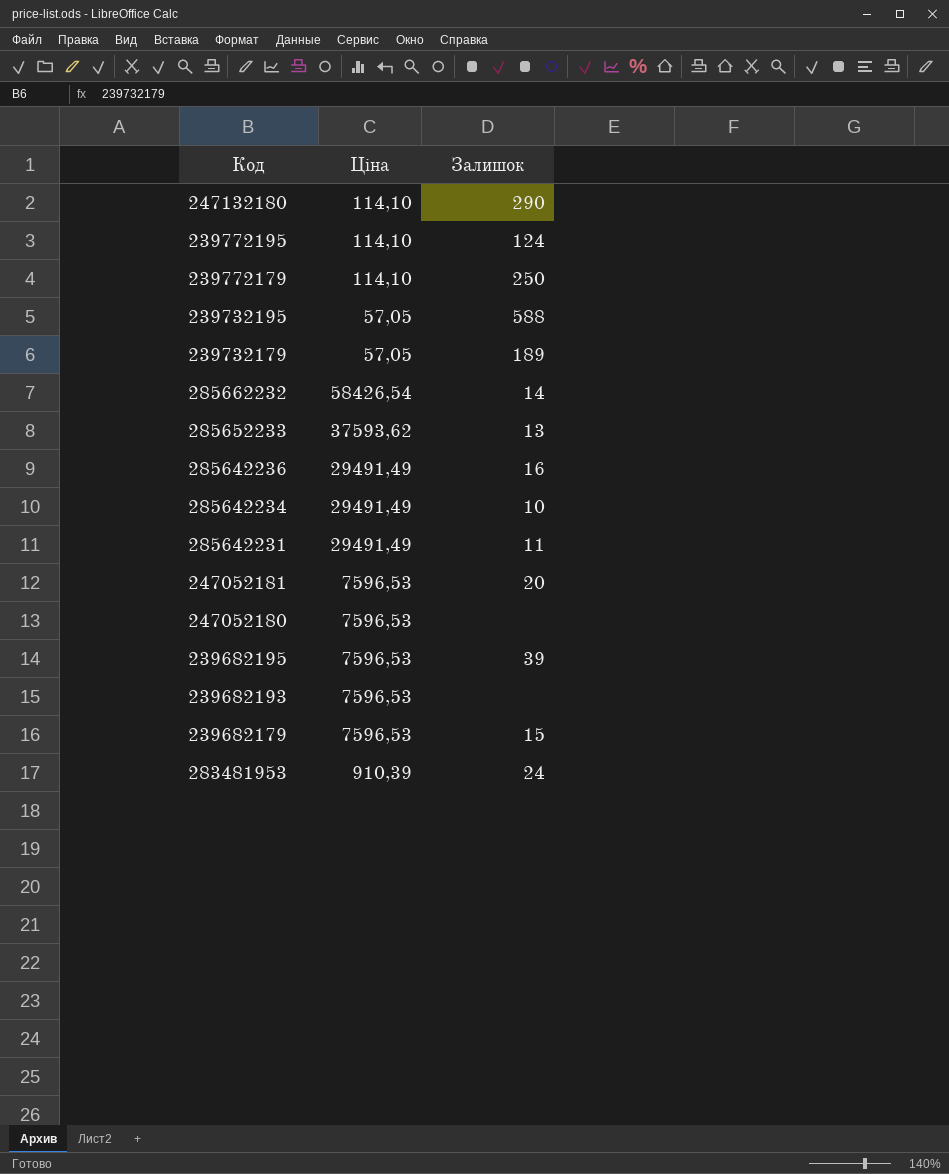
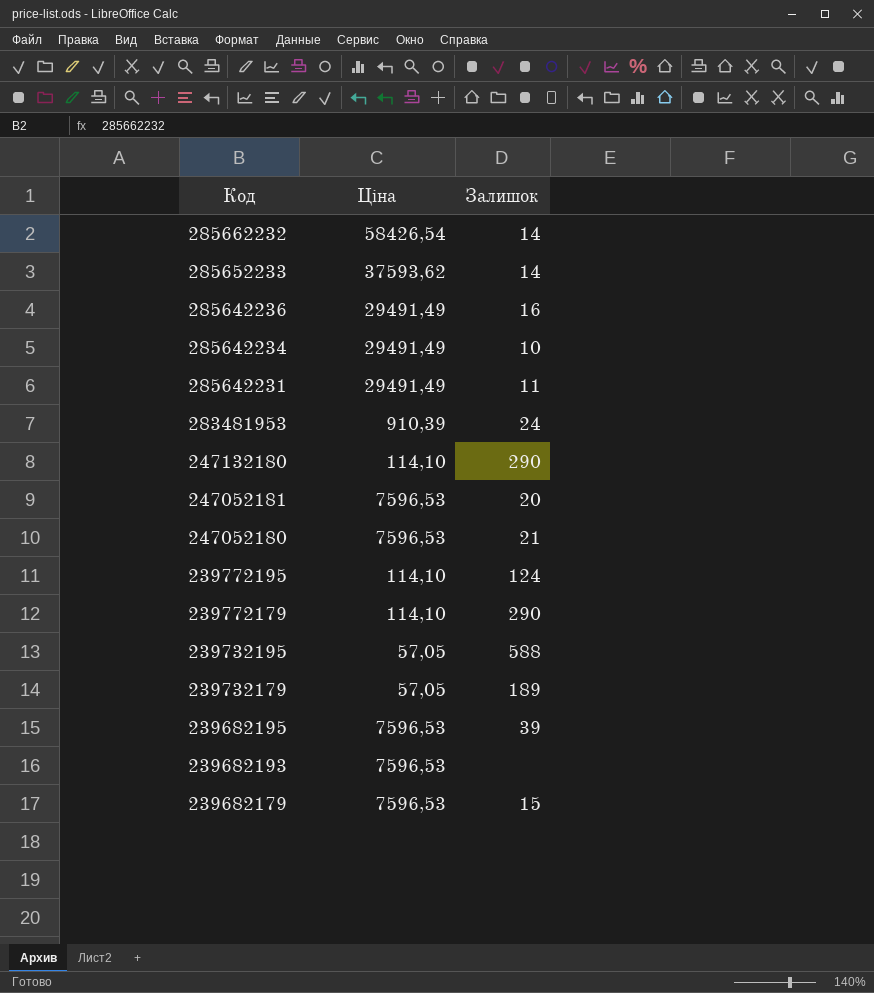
row order: none -> Код descending
285652233 | Залишок: 13 -> 14
247052180 | Залишок: none -> 21
239772179 | Залишок: 250 -> 290

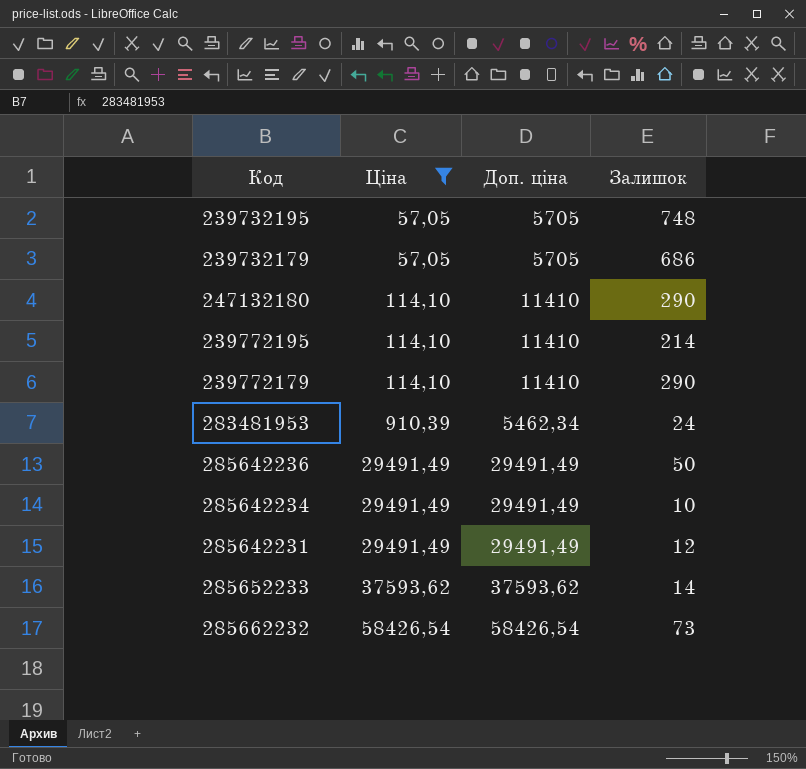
filter: none -> Ціна != 7596,53
row order: Код descending -> Ціна ascending
column Доп. ціна | position: none -> 3
239732195 | Залишок: 588 -> 748
239732179 | Залишок: 189 -> 686
239772195 | Залишок: 124 -> 214
285642236 | Залишок: 16 -> 50
285642231 | Залишок: 11 -> 12
285662232 | Залишок: 14 -> 73

